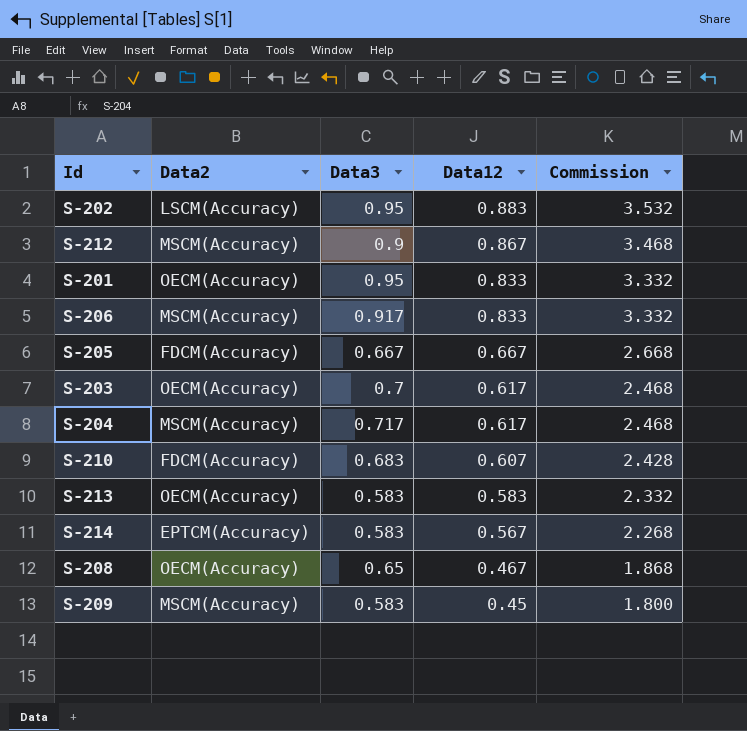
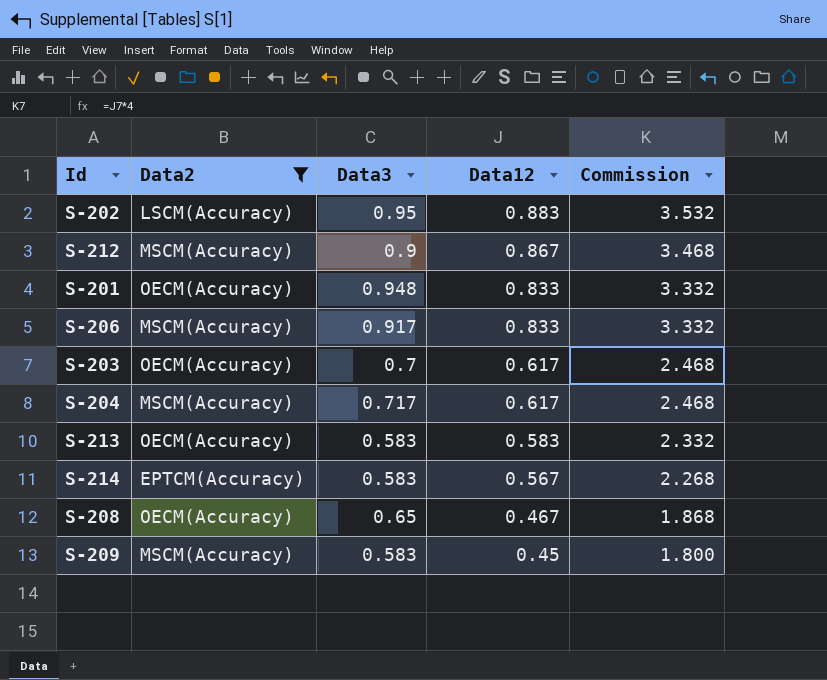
filter: none -> Data2 != FDCM(Accuracy)
S-201 | Data3: 0.95 -> 0.948

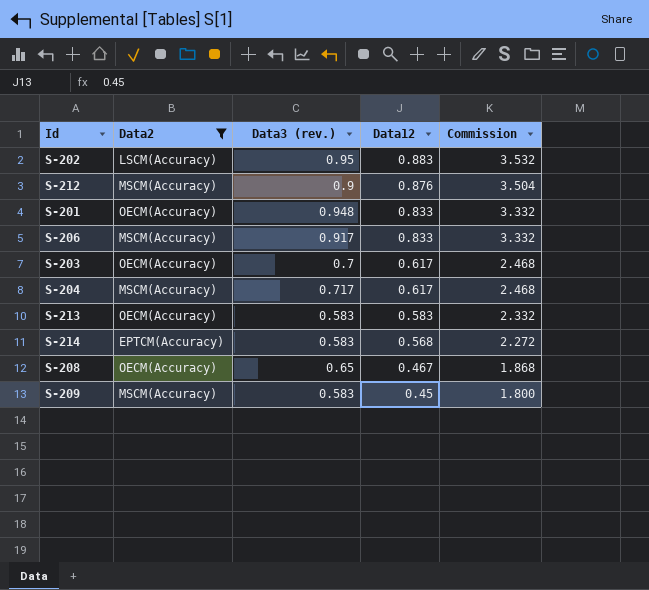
column name: Data3 -> Data3 (rev.)
S-212 | Data12: 0.867 -> 0.876
S-212 | Commission: 3.468 -> 3.504
S-214 | Data12: 0.567 -> 0.568
S-214 | Commission: 2.268 -> 2.272

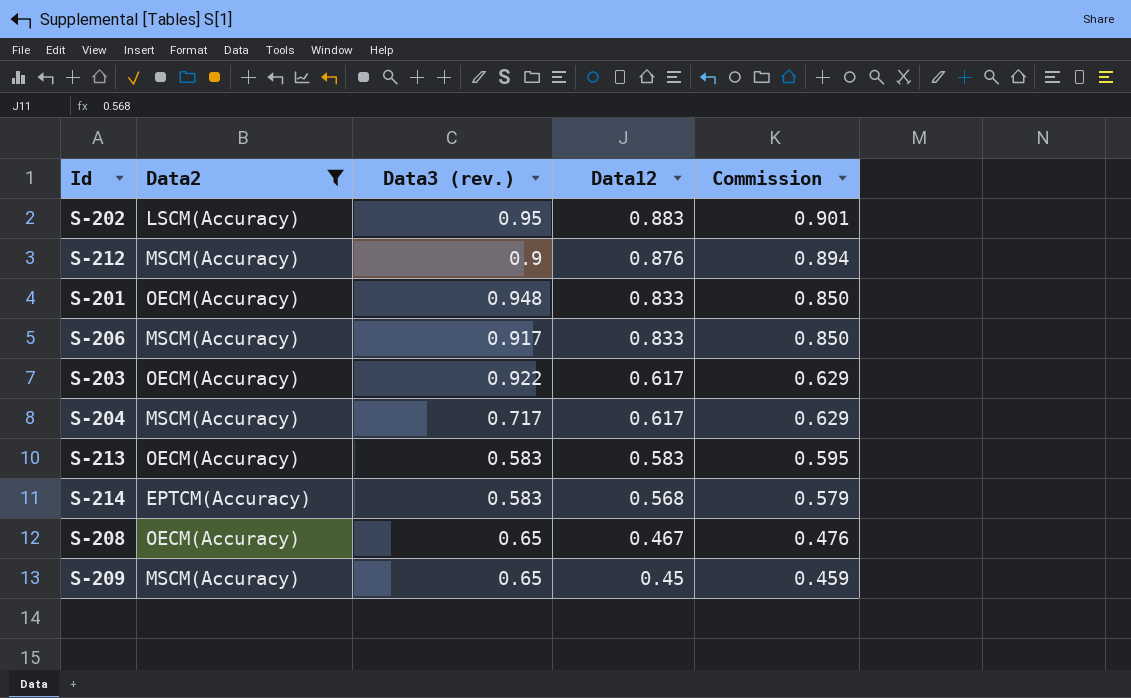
column Commission | formula: [Data12] * 4 -> [Data12] * 1.02
S-203 | Data3 (rev.): 0.7 -> 0.922
S-209 | Data3 (rev.): 0.583 -> 0.65

